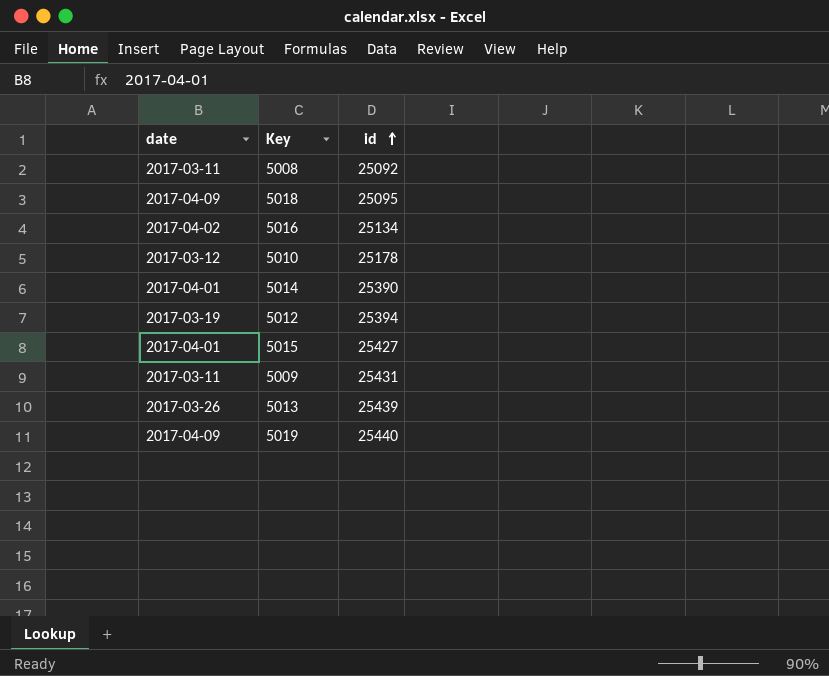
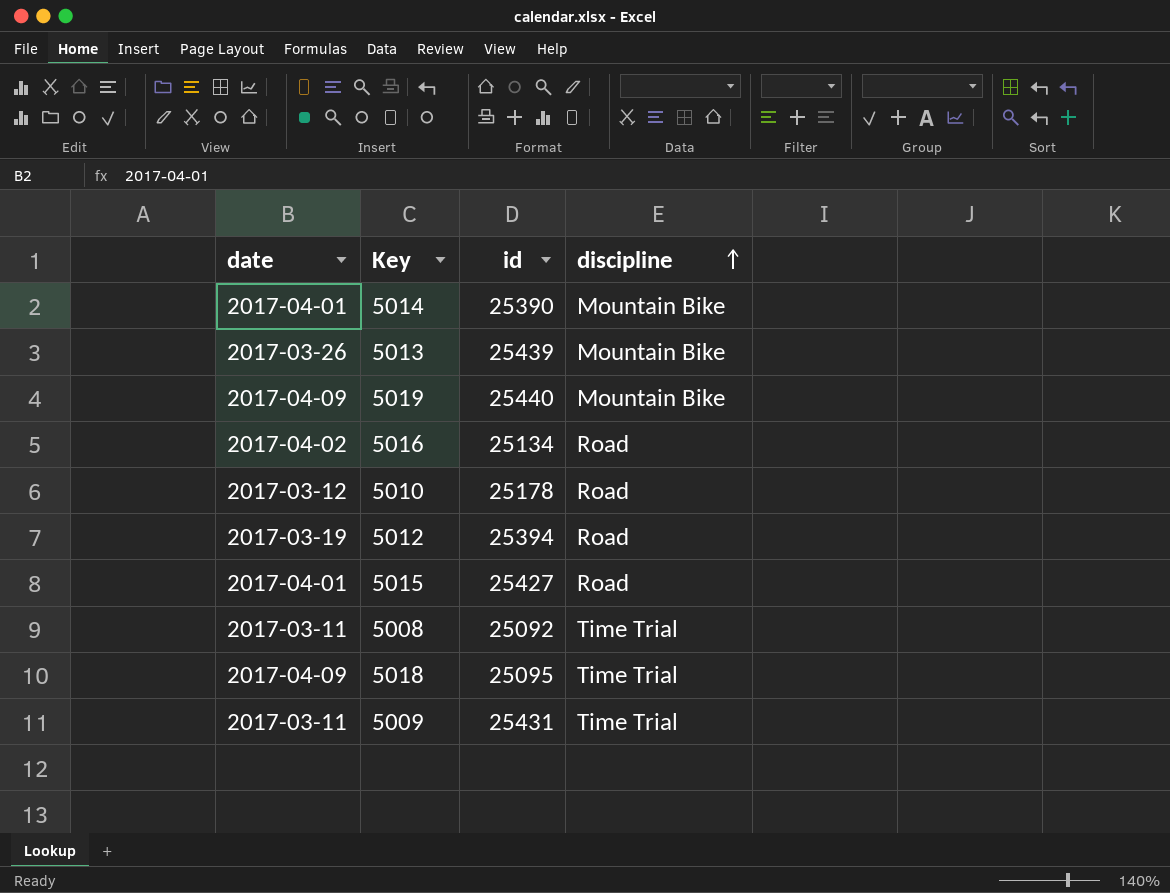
row order: id ascending -> discipline ascending
column discipline | position: none -> 4

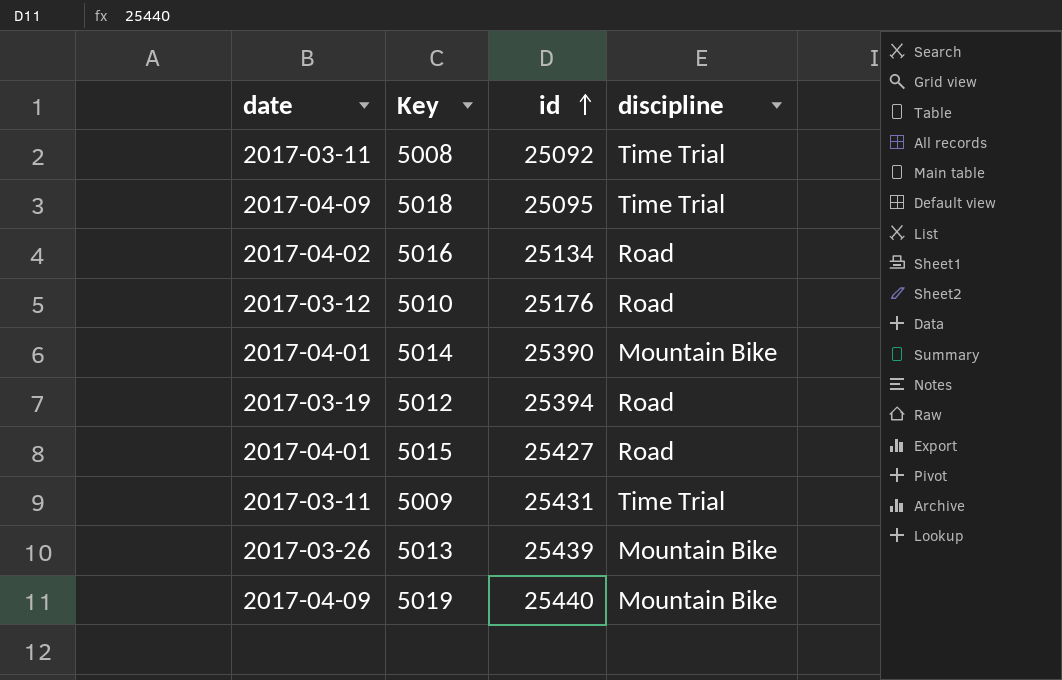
row order: discipline ascending -> id ascending
5010 | id: 25178 -> 25176

